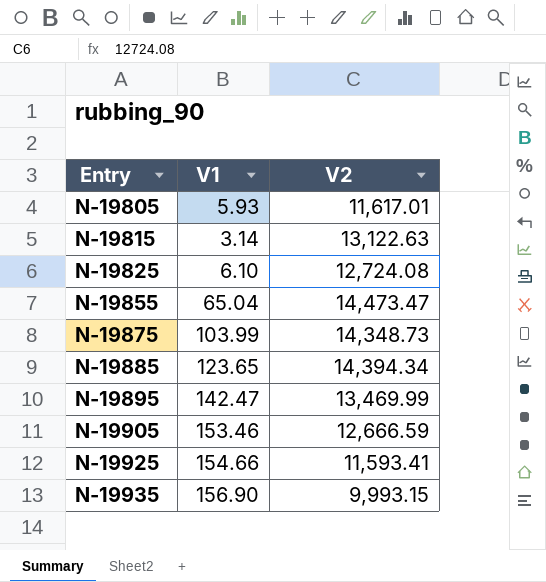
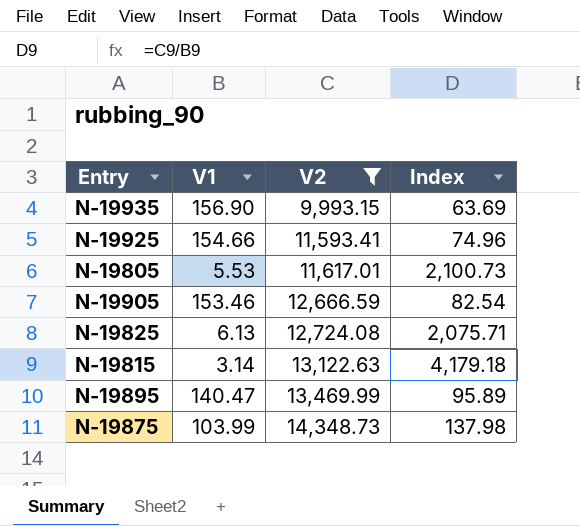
filter: none -> V2 <= 14,348.73
row order: Entry ascending -> V2 ascending
column Index | formula: none -> [V2] / [V1]
N-19805 | V1: 5.93 -> 5.53
N-19825 | V1: 6.10 -> 6.13
N-19895 | V1: 142.47 -> 140.47

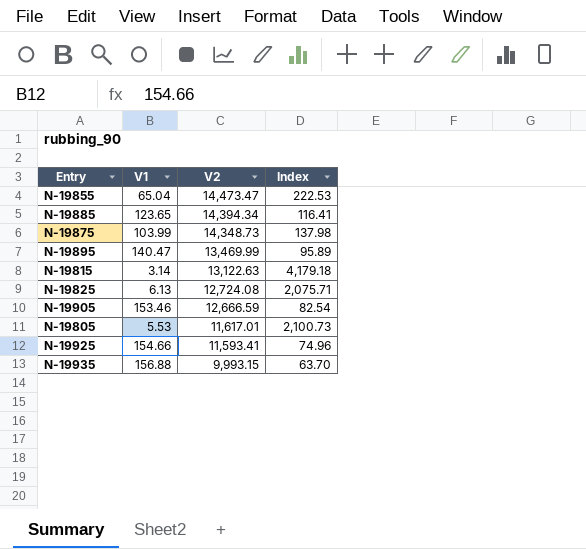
filter: V2 <= 14,348.73 -> none
row order: V2 ascending -> V2 descending
N-19935 | V1: 156.90 -> 156.88
N-19935 | Index: 63.69 -> 63.70

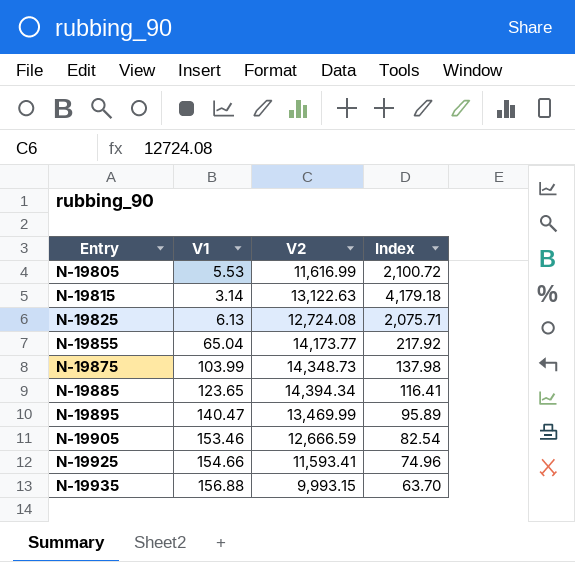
row order: V2 descending -> Entry ascending
N-19805 | V2: 11,617.01 -> 11,616.99
N-19805 | Index: 2,100.73 -> 2,100.72
N-19855 | V2: 14,473.47 -> 14,173.77
N-19855 | Index: 222.53 -> 217.92

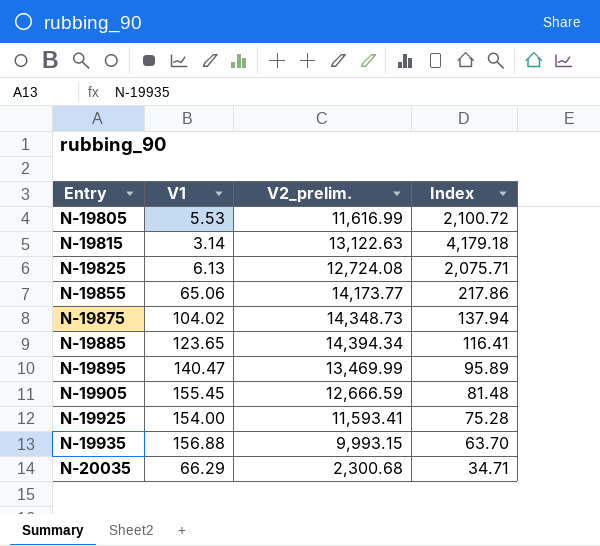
column name: V2 -> V2_prelim.
N-19855 | V1: 65.04 -> 65.06
N-19855 | Index: 217.92 -> 217.86
N-19875 | V1: 103.99 -> 104.02
N-19875 | Index: 137.98 -> 137.94
N-19905 | V1: 153.46 -> 155.45
N-19905 | Index: 82.54 -> 81.48
N-19925 | V1: 154.66 -> 154.00
N-19925 | Index: 74.96 -> 75.28
row N-20035: none -> 66.29 | 2,300.68 | 34.71

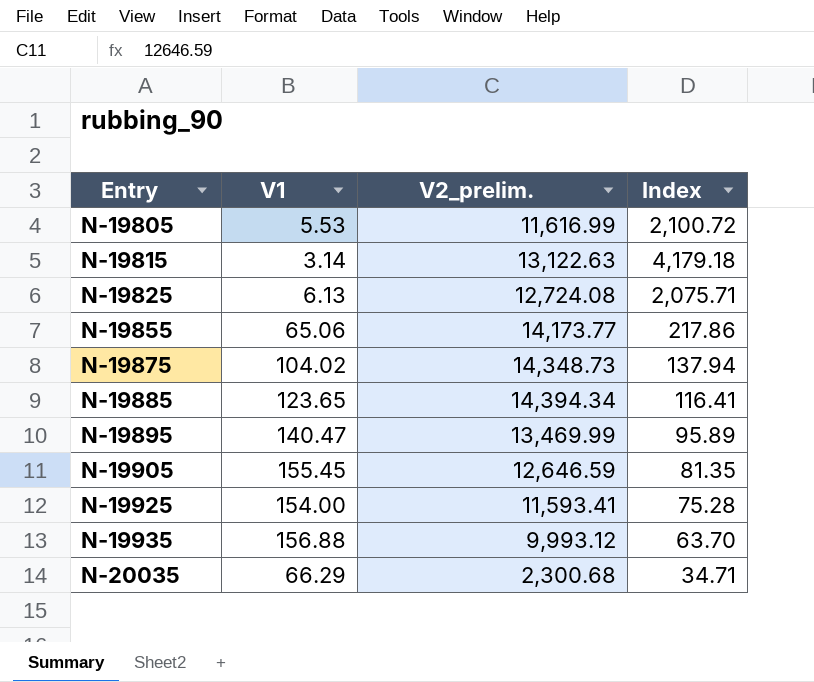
N-19905 | V2_prelim.: 12,666.59 -> 12,646.59
N-19905 | Index: 81.48 -> 81.35
N-19935 | V2_prelim.: 9,993.15 -> 9,993.12

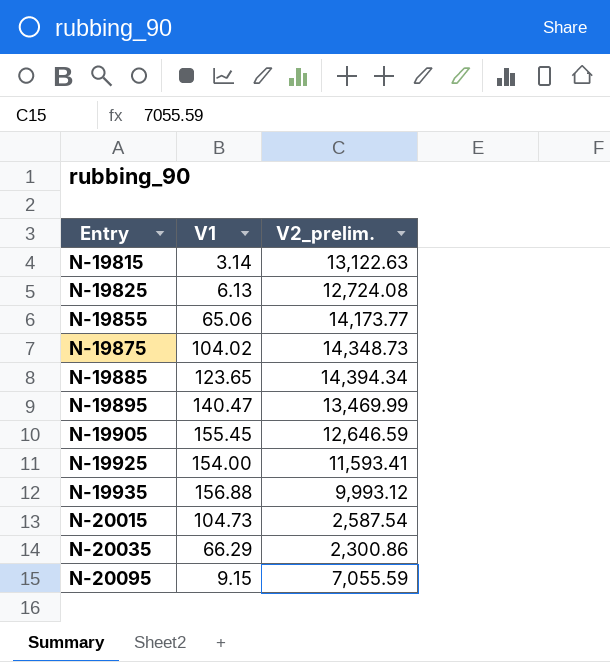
column Index | formula: [V2_prelim.] / [V1] -> none
row N-19805: 5.53 | 11,616.99 | 2,100.72 -> none
row N-20015: none -> 104.73 | 2,587.54
N-20035 | V2_prelim.: 2,300.68 -> 2,300.86
row N-20095: none -> 9.15 | 7,055.59

